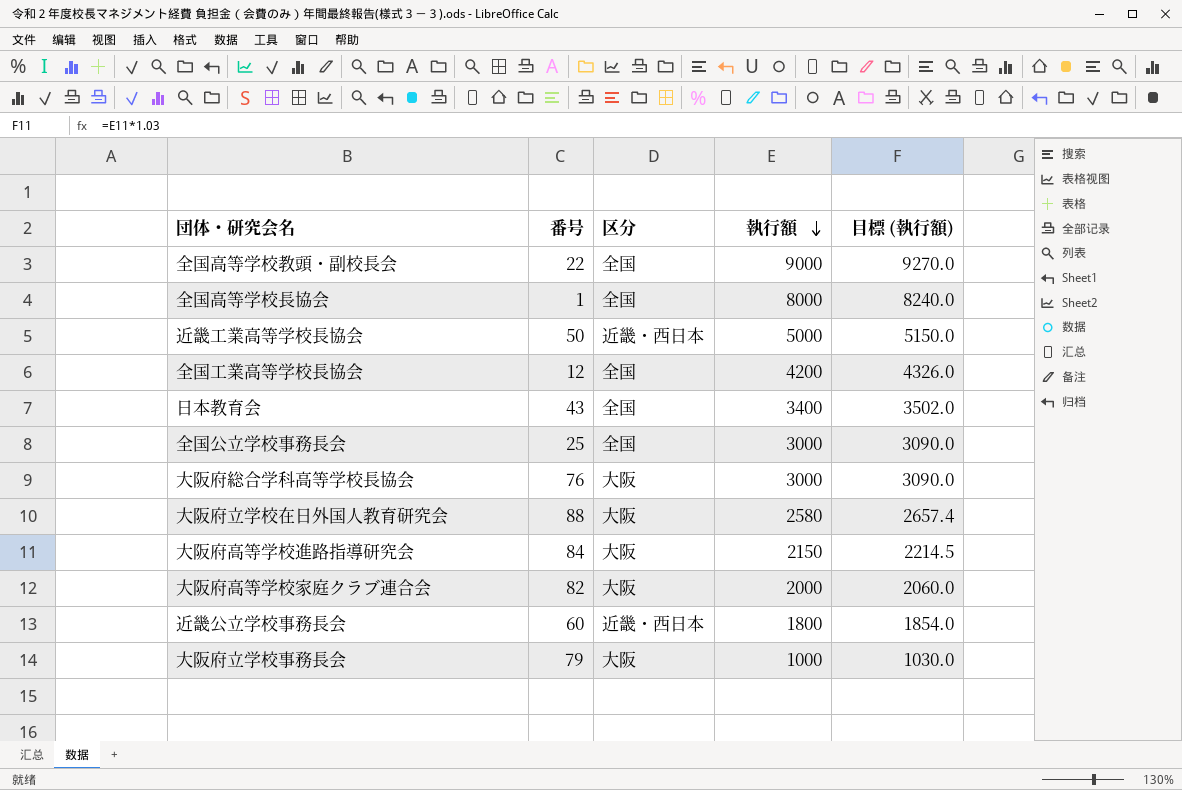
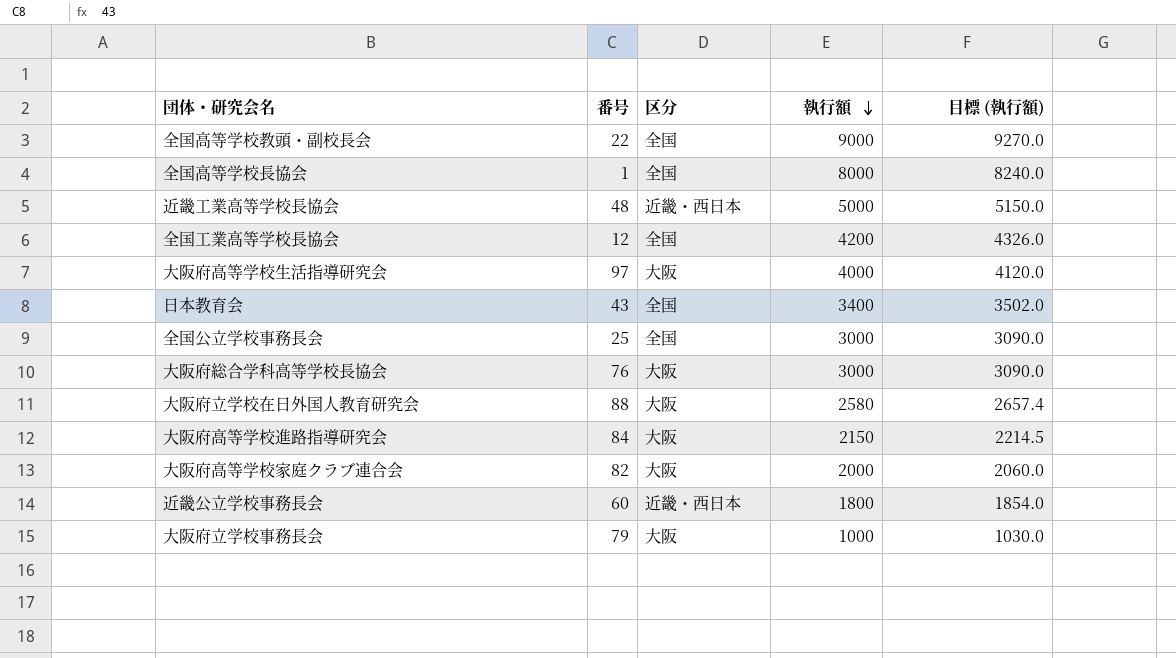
近畿工業高等学校長協会 | 番号: 50 -> 48
row 大阪府高等学校生活指導研究会: none -> 97 | 大阪 | 4000 | 4120.0

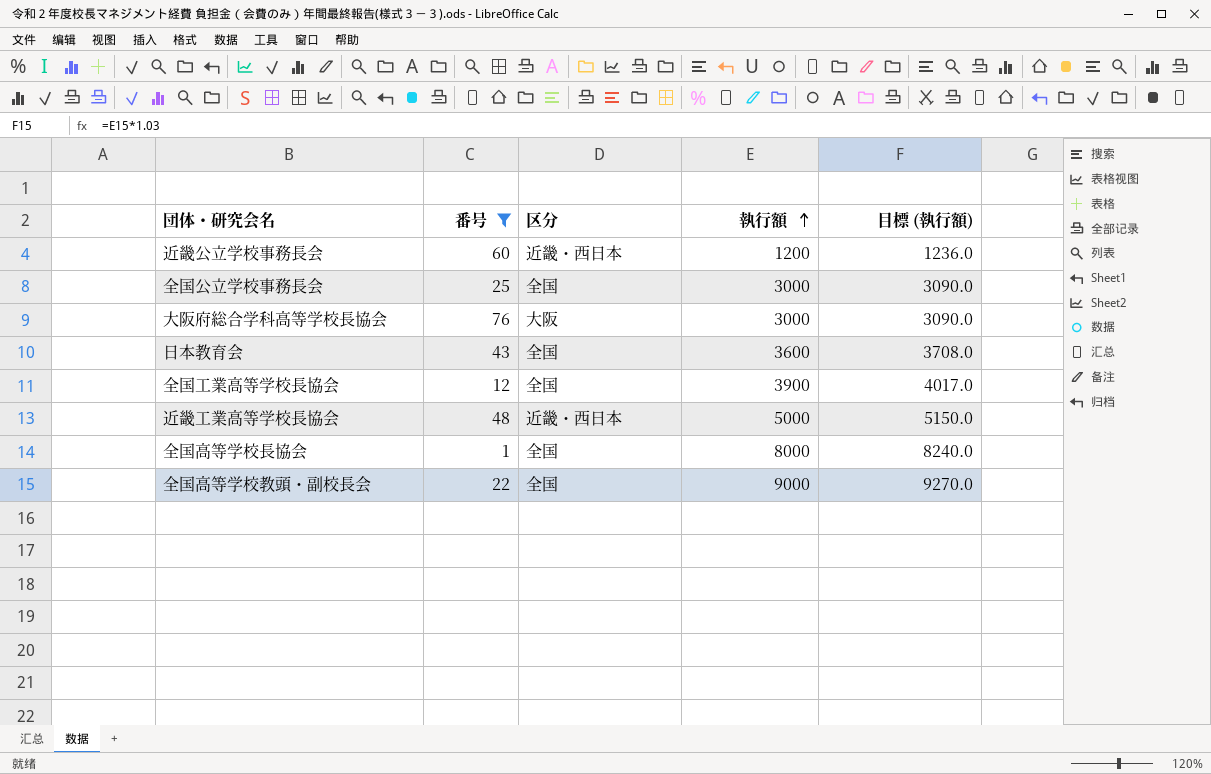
filter: none -> 番号 <= 76
row order: 執行額 descending -> 執行額 ascending
近畿公立学校事務長会 | 執行額: 1800 -> 1200
近畿公立学校事務長会 | 目標 (執行額): 1854.0 -> 1236.0
日本教育会 | 執行額: 3400 -> 3600
日本教育会 | 目標 (執行額): 3502.0 -> 3708.0
全国工業高等学校長協会 | 執行額: 4200 -> 3900
全国工業高等学校長協会 | 目標 (執行額): 4326.0 -> 4017.0

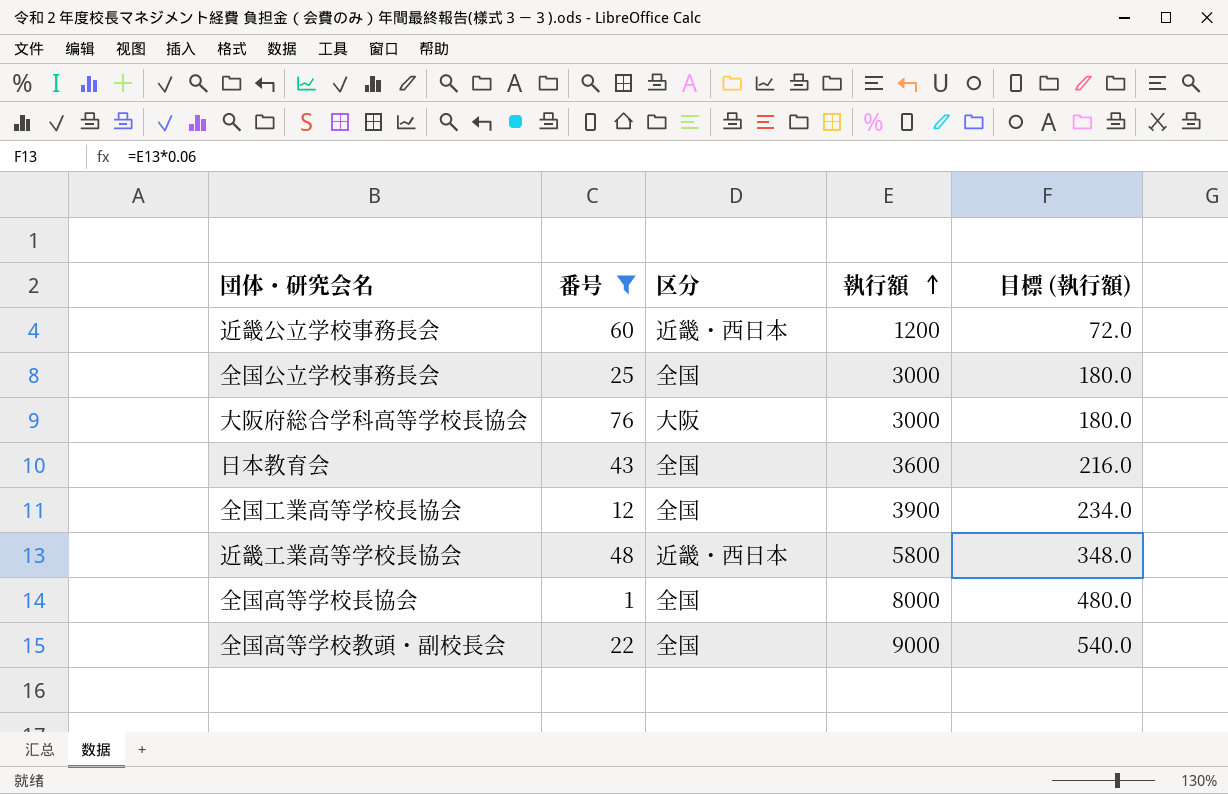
column 目標 (執行額) | formula: [執行額] * 1.03 -> [執行額] * 0.06
近畿工業高等学校長協会 | 執行額: 5000 -> 5800

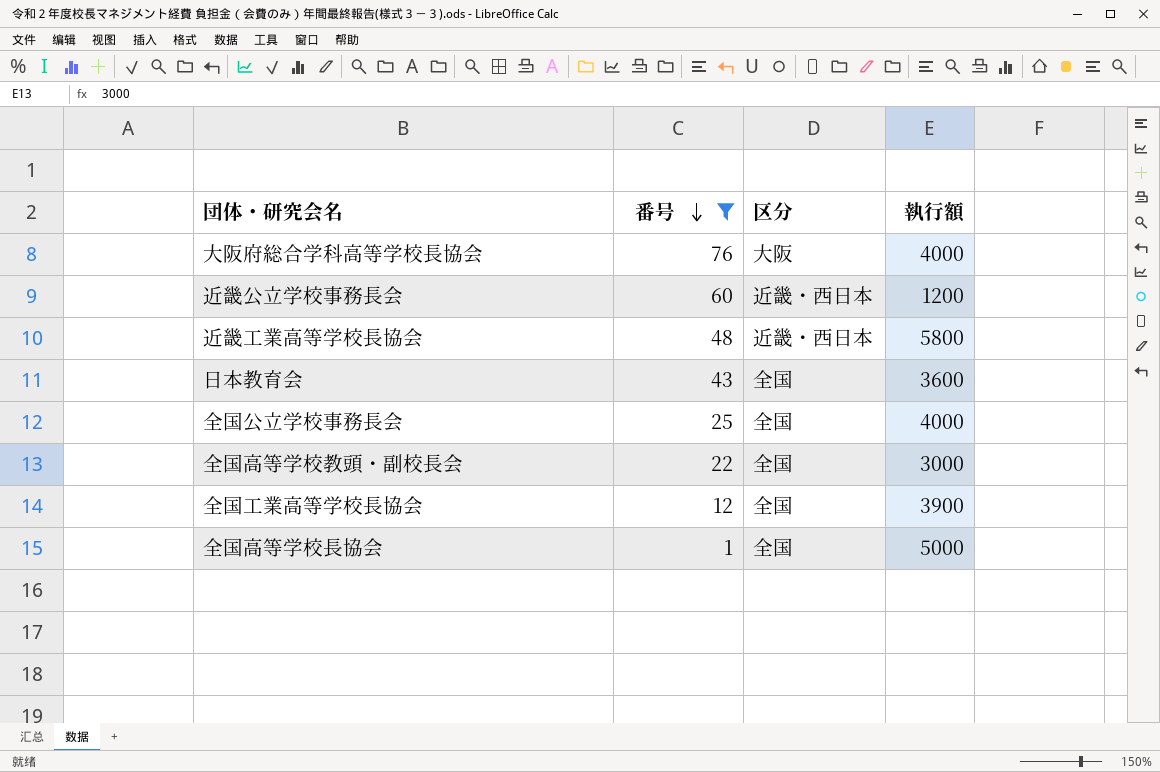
row order: 執行額 ascending -> 番号 descending
column 目標 (執行額) | formula: [執行額] * 0.06 -> none
大阪府総合学科高等学校長協会 | 執行額: 3000 -> 4000
全国公立学校事務長会 | 執行額: 3000 -> 4000
全国高等学校教頭・副校長会 | 執行額: 9000 -> 3000
全国高等学校長協会 | 執行額: 8000 -> 5000

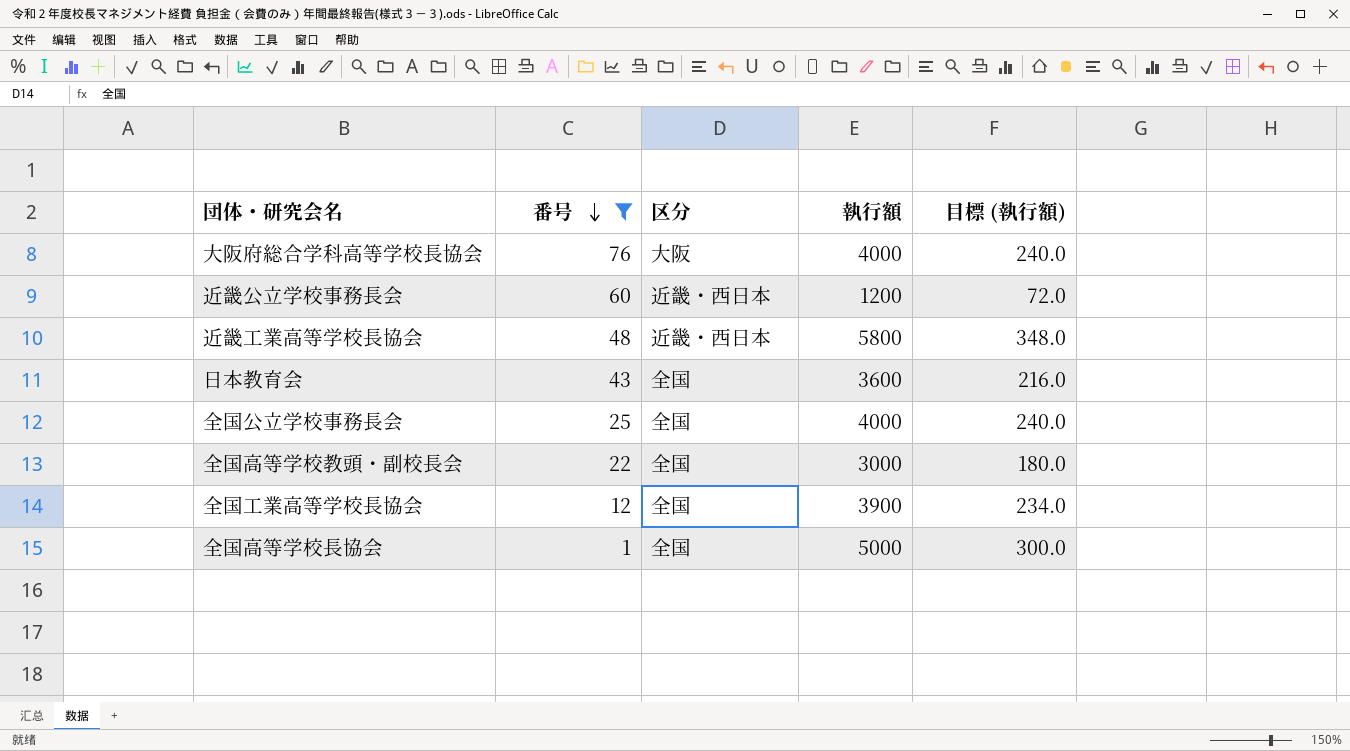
column 目標 (執行額) | formula: none -> [執行額] * 0.06

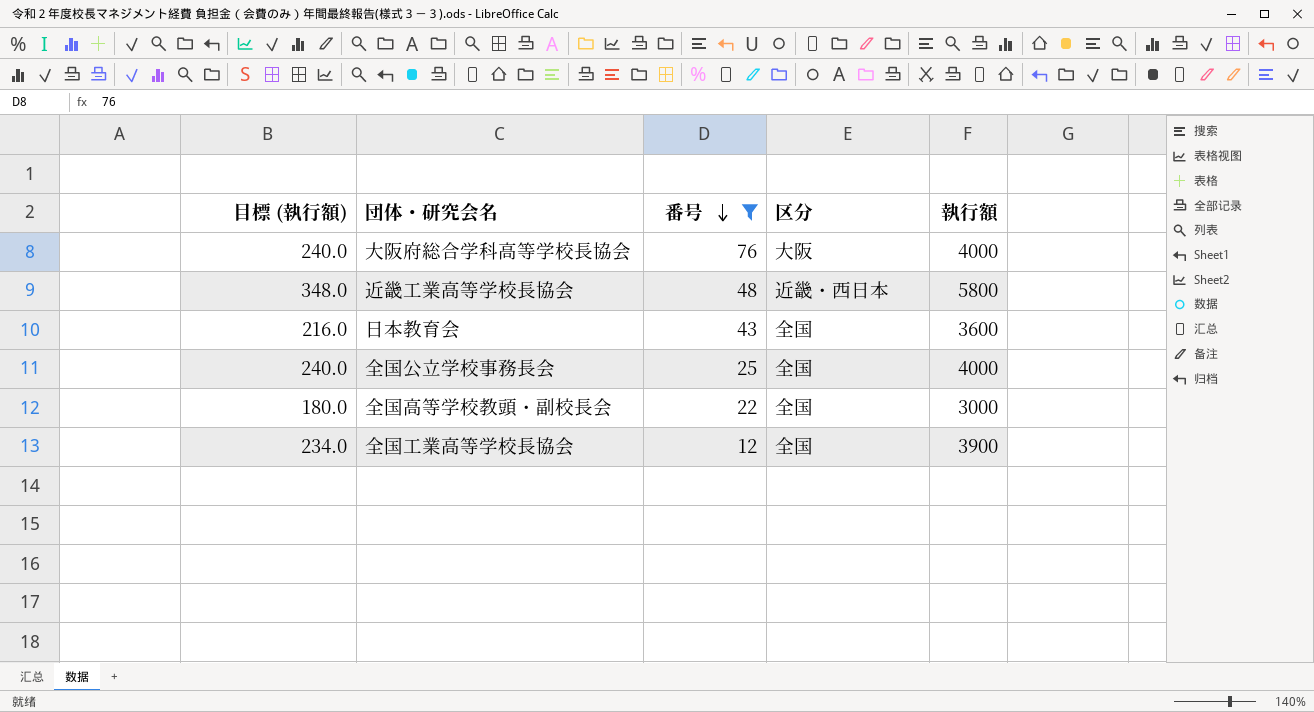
column 目標 (執行額) | position: 5 -> 1
row 近畿公立学校事務長会: 60 | 近畿・西日本 | 1200 | 72.0 -> none
row 全国高等学校長協会: 1 | 全国 | 5000 | 300.0 -> none

